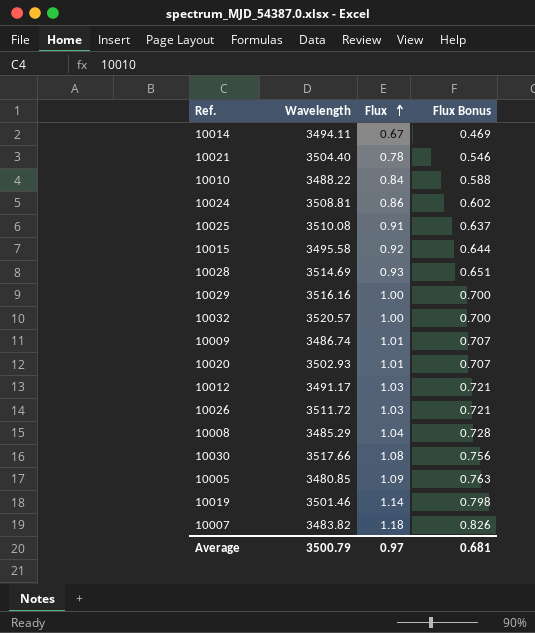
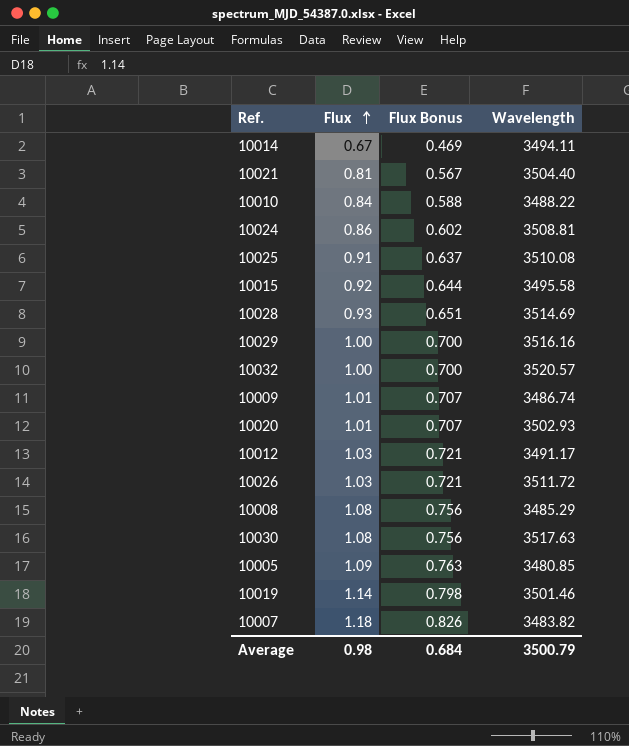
column Wavelength | position: 2 -> 4
10021 | Flux: 0.78 -> 0.81
10021 | Flux Bonus: 0.546 -> 0.567
10008 | Flux: 1.04 -> 1.08
10008 | Flux Bonus: 0.728 -> 0.756
10030 | Wavelength: 3517.66 -> 3517.63
Average | Flux: 0.97 -> 0.98
Average | Flux Bonus: 0.681 -> 0.684

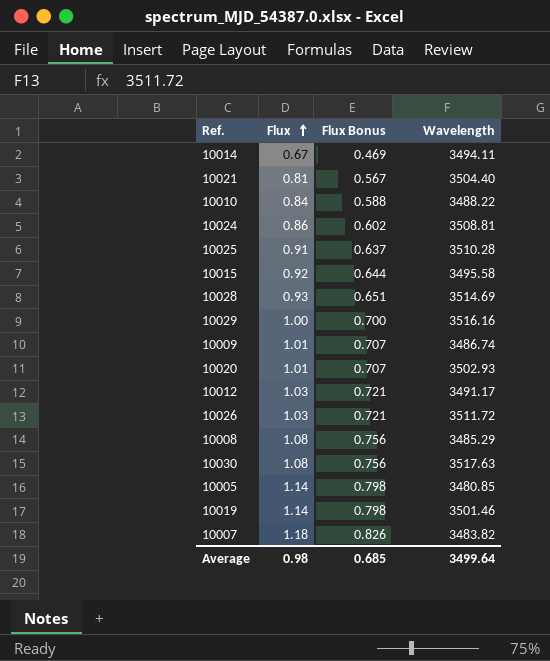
row 10032: 1.00 | 0.700 | 3520.57 -> none
10025 | Wavelength: 3510.08 -> 3510.28
10005 | Flux: 1.09 -> 1.14
10005 | Flux Bonus: 0.763 -> 0.798
Average | Flux Bonus: 0.684 -> 0.685
Average | Wavelength: 3500.79 -> 3499.64

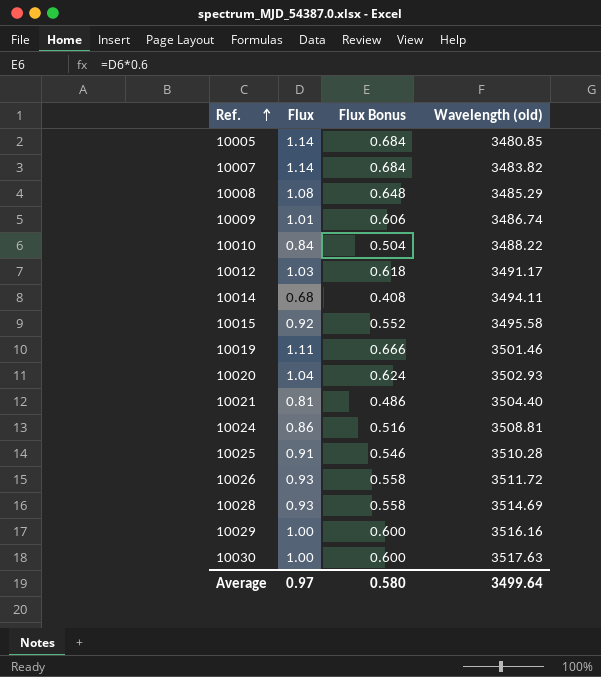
row order: Flux ascending -> Ref. ascending
column Flux Bonus | formula: [Flux] * 0.7 -> [Flux] * 0.6
column name: Wavelength -> Wavelength (old)
10007 | Flux: 1.18 -> 1.14
10014 | Flux: 0.67 -> 0.68
10019 | Flux: 1.14 -> 1.11
10020 | Flux: 1.01 -> 1.04
10026 | Flux: 1.03 -> 0.93
10030 | Flux: 1.08 -> 1.00
Average | Flux: 0.98 -> 0.97
Average | Flux Bonus: 0.685 -> 0.580

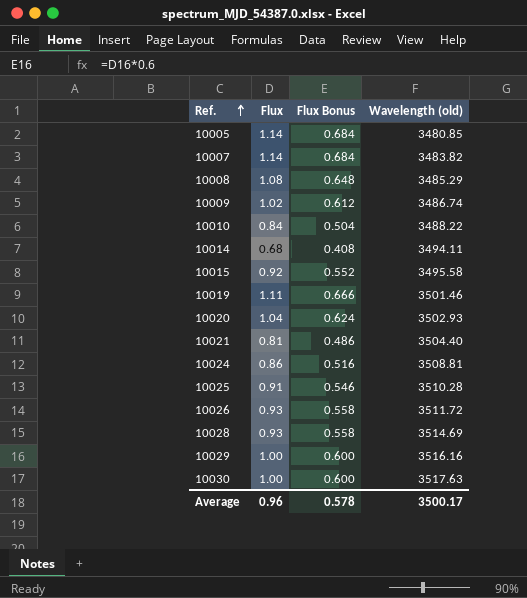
row 10012: 1.03 | 0.618 | 3491.17 -> none
10009 | Flux: 1.01 -> 1.02
10009 | Flux Bonus: 0.606 -> 0.612
Average | Flux: 0.97 -> 0.96
Average | Flux Bonus: 0.580 -> 0.578
Average | Wavelength (old): 3499.64 -> 3500.17

